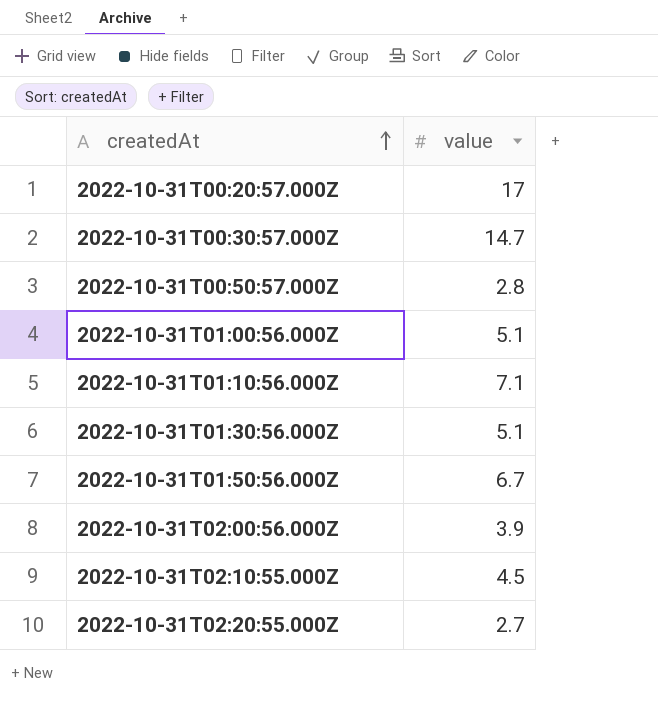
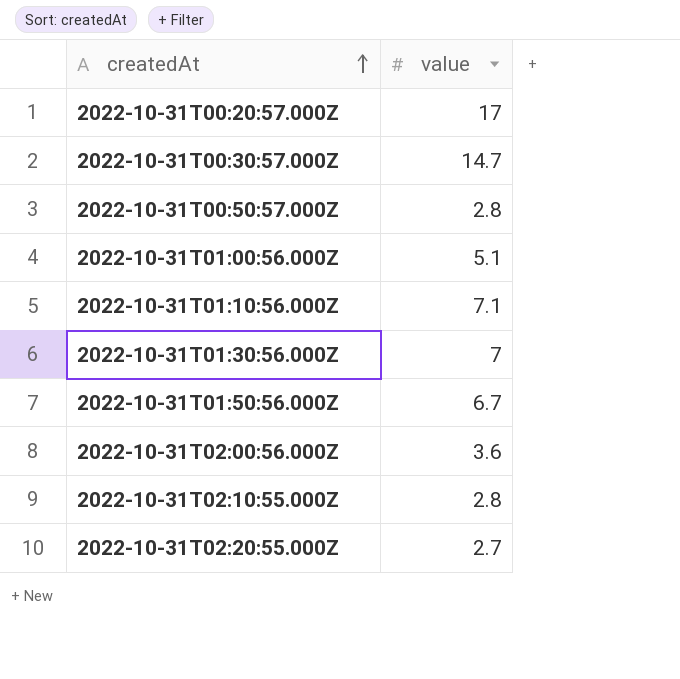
2022-10-31T01:30:56.000Z | value: 5.1 -> 7
2022-10-31T02:00:56.000Z | value: 3.9 -> 3.6
2022-10-31T02:10:55.000Z | value: 4.5 -> 2.8

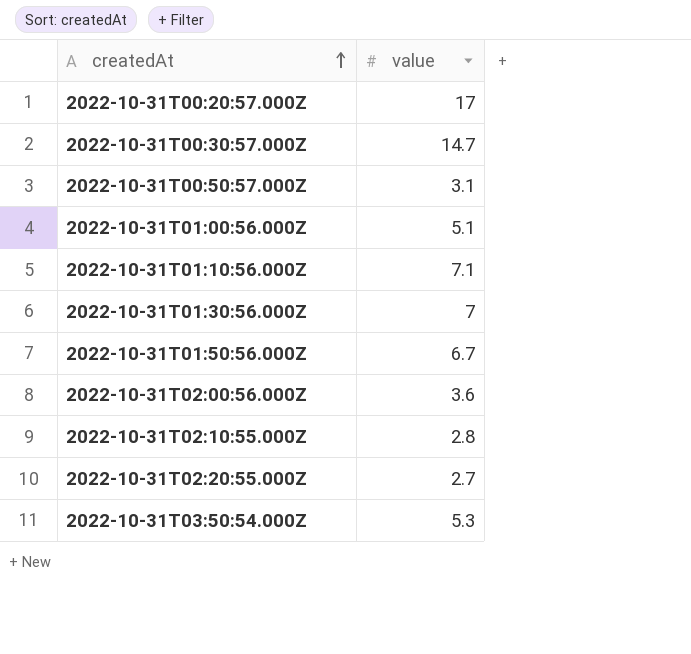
2022-10-31T00:50:57.000Z | value: 2.8 -> 3.1
row 2022-10-31T03:50:54.000Z: none -> 5.3

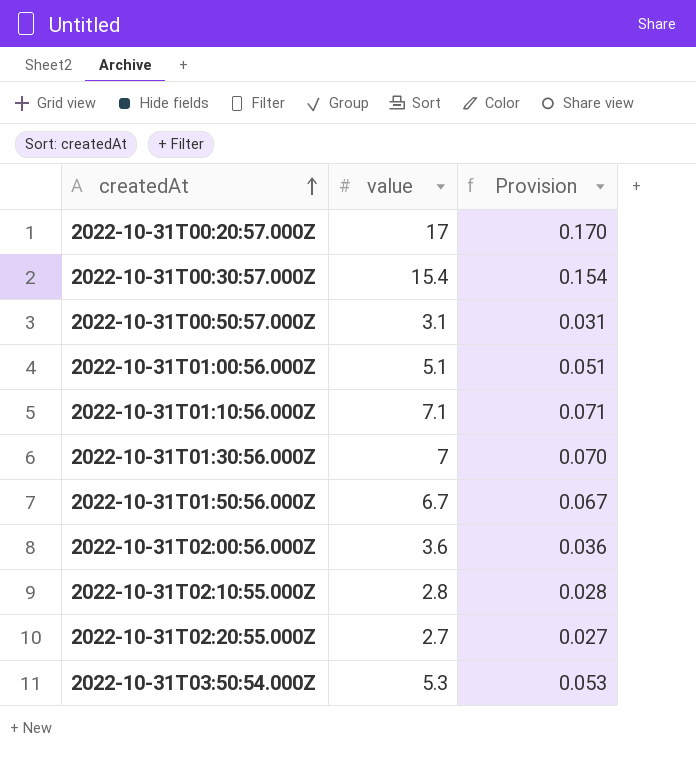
column Provision | formula: none -> [value] * 0.01
2022-10-31T00:30:57.000Z | value: 14.7 -> 15.4

